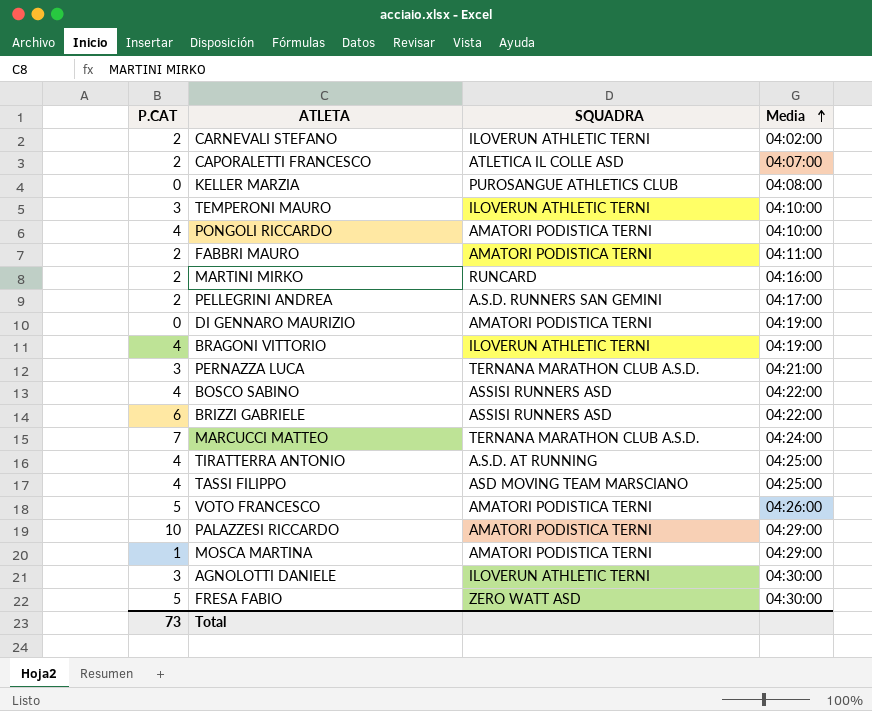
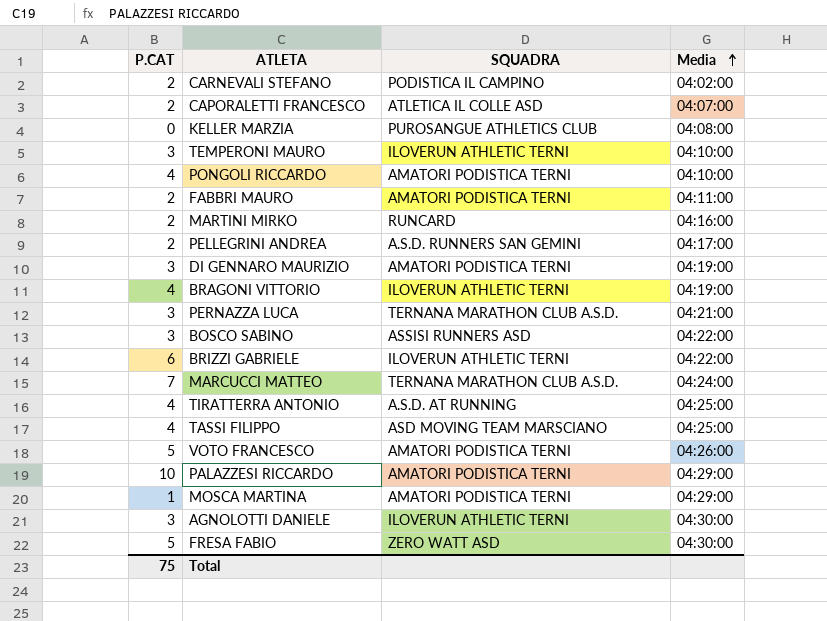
CARNEVALI STEFANO | SQUADRA: ILOVERUN ATHLETIC TERNI -> PODISTICA IL CAMPINO
DI GENNARO MAURIZIO | P.CAT: 0 -> 3
BOSCO SABINO | P.CAT: 4 -> 3
BRIZZI GABRIELE | SQUADRA: ASSISI RUNNERS ASD -> ILOVERUN ATHLETIC TERNI
Total | P.CAT: 73 -> 75

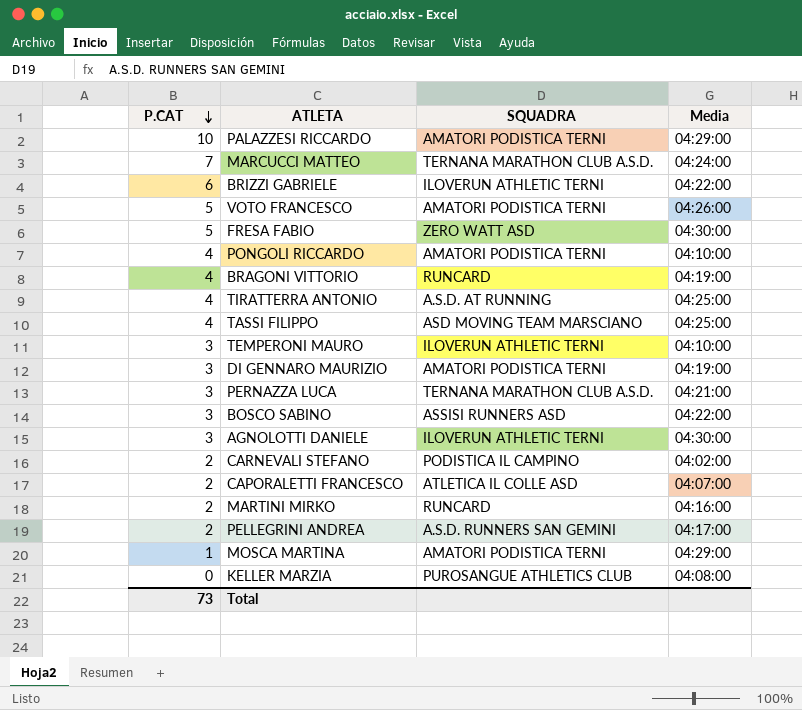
row order: Media ascending -> P.CAT descending
row FABBRI MAURO: 2 | AMATORI PODISTICA TERNI | 04:11:00 -> none
BRAGONI VITTORIO | SQUADRA: ILOVERUN ATHLETIC TERNI -> RUNCARD
Total | P.CAT: 75 -> 73

